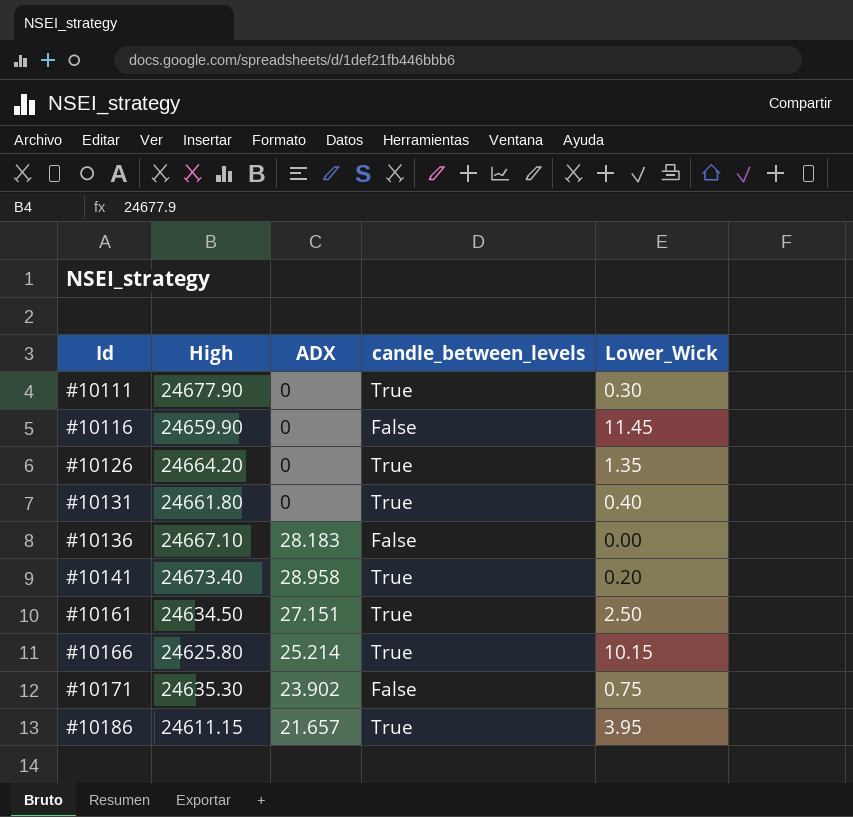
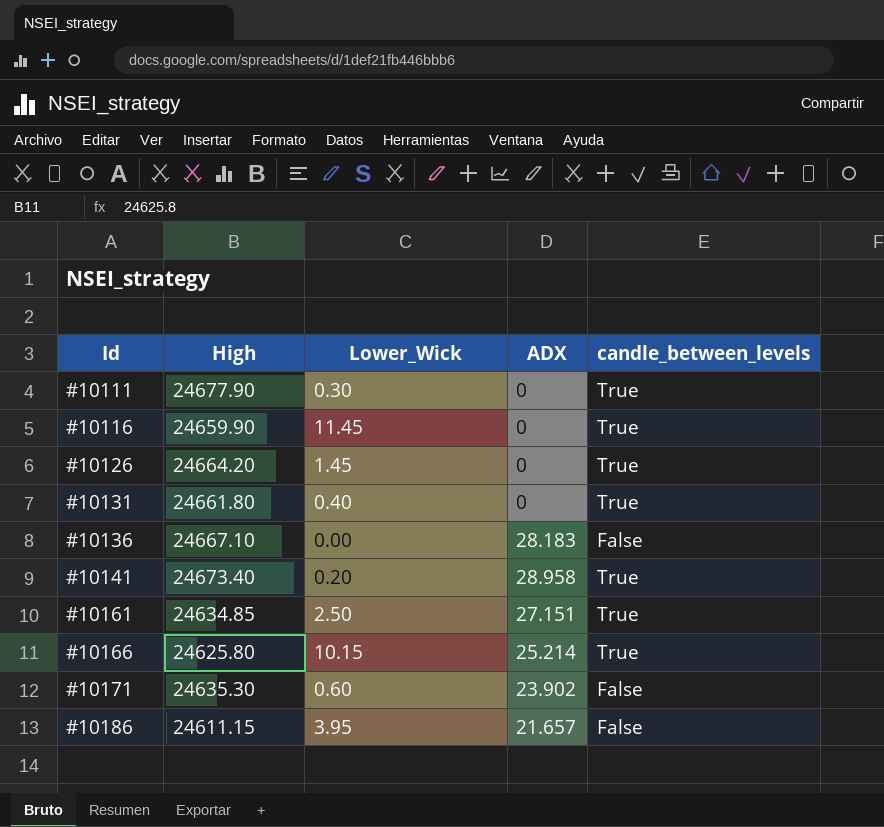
column Lower_Wick | position: 5 -> 3
#10116 | candle_between_levels: False -> True
#10126 | Lower_Wick: 1.35 -> 1.45
#10161 | High: 24634.50 -> 24634.85
#10171 | Lower_Wick: 0.75 -> 0.60
#10186 | candle_between_levels: True -> False

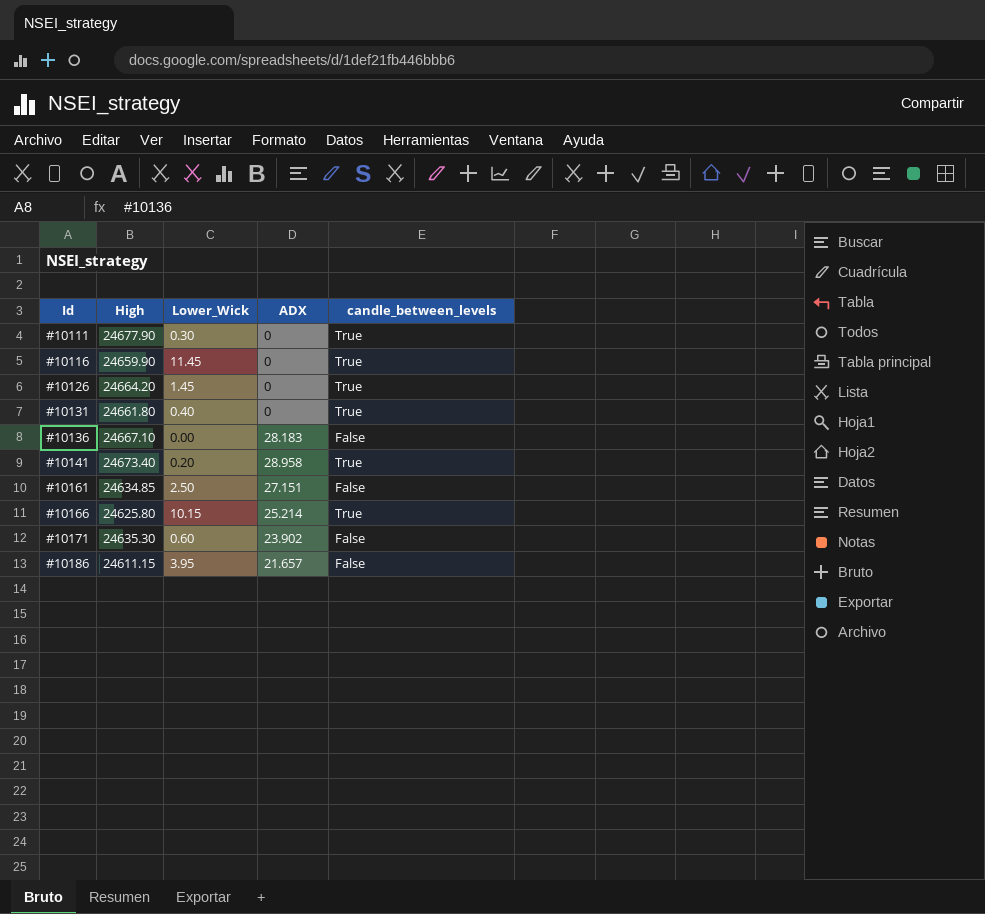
#10161 | candle_between_levels: True -> False

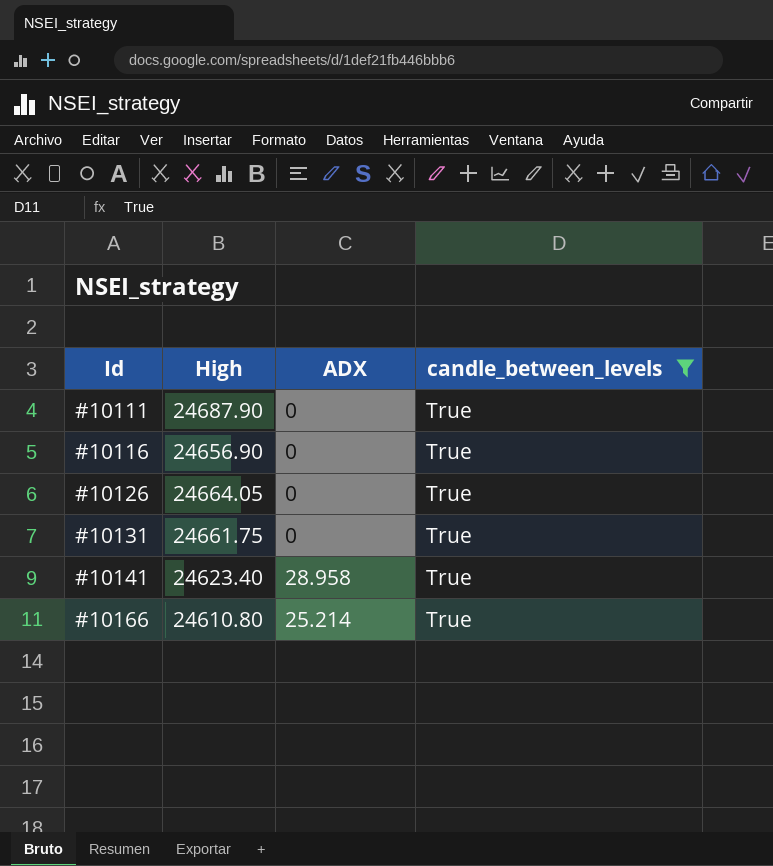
filter: none -> candle_between_levels = True
column Lower_Wick | position: 3 -> none
#10111 | High: 24677.90 -> 24687.90
#10116 | High: 24659.90 -> 24656.90
#10126 | High: 24664.20 -> 24664.05
#10131 | High: 24661.80 -> 24661.75
#10141 | High: 24673.40 -> 24623.40
#10166 | High: 24625.80 -> 24610.80

